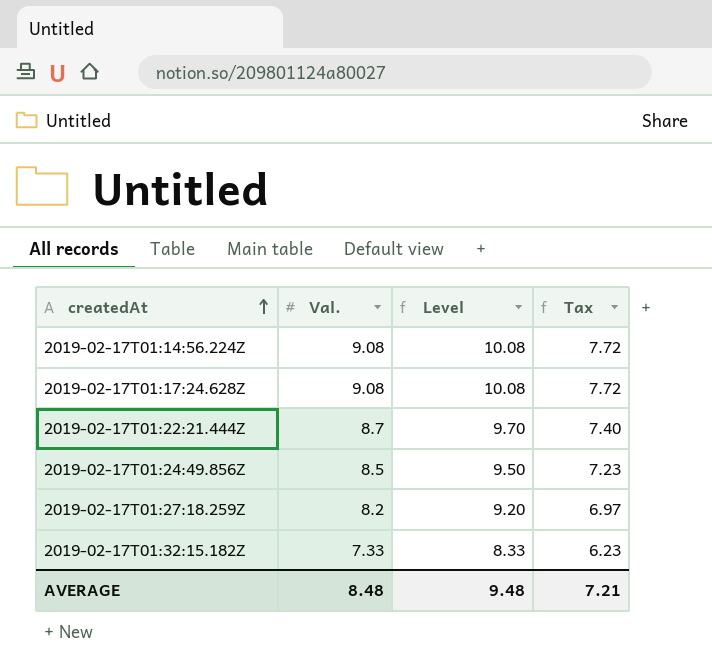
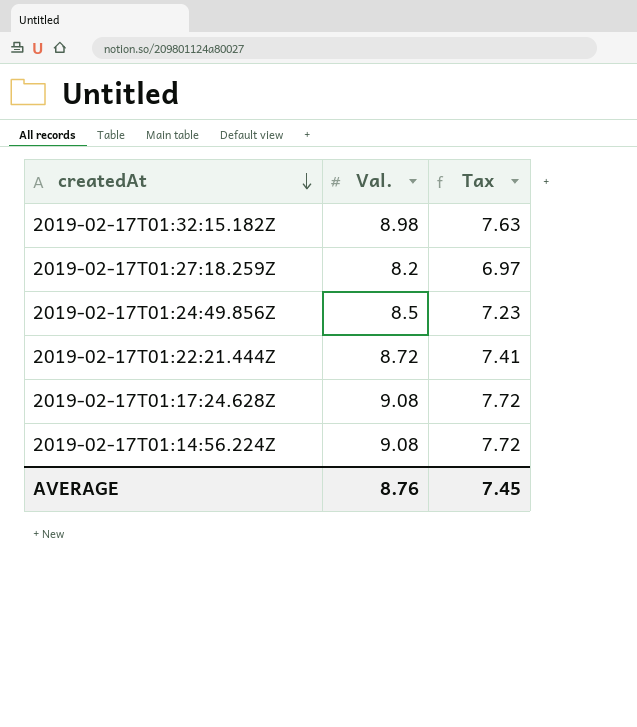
row order: createdAt ascending -> createdAt descending
column Level | formula: [Val.] + 1 -> none
2019-02-17T01:32:15.182Z | Val.: 7.33 -> 8.98
2019-02-17T01:32:15.182Z | Tax: 6.23 -> 7.63
2019-02-17T01:22:21.444Z | Val.: 8.7 -> 8.72
2019-02-17T01:22:21.444Z | Tax: 7.40 -> 7.41
AVERAGE | Val.: 8.48 -> 8.76
AVERAGE | Tax: 7.21 -> 7.45

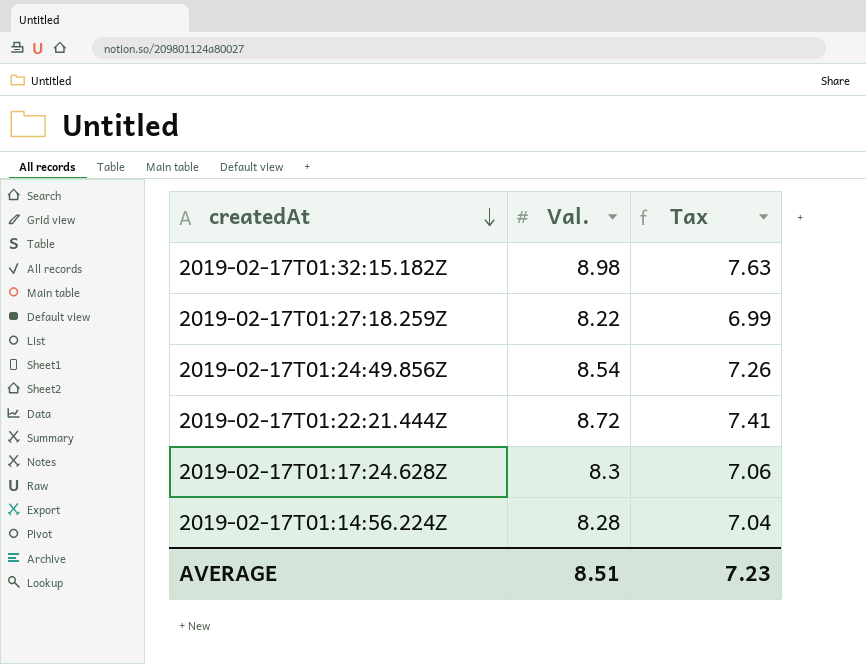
2019-02-17T01:27:18.259Z | Val.: 8.2 -> 8.22
2019-02-17T01:27:18.259Z | Tax: 6.97 -> 6.99
2019-02-17T01:24:49.856Z | Val.: 8.5 -> 8.54
2019-02-17T01:24:49.856Z | Tax: 7.23 -> 7.26
2019-02-17T01:17:24.628Z | Val.: 9.08 -> 8.3
2019-02-17T01:17:24.628Z | Tax: 7.72 -> 7.06
2019-02-17T01:14:56.224Z | Val.: 9.08 -> 8.28
2019-02-17T01:14:56.224Z | Tax: 7.72 -> 7.04
AVERAGE | Val.: 8.76 -> 8.51
AVERAGE | Tax: 7.45 -> 7.23

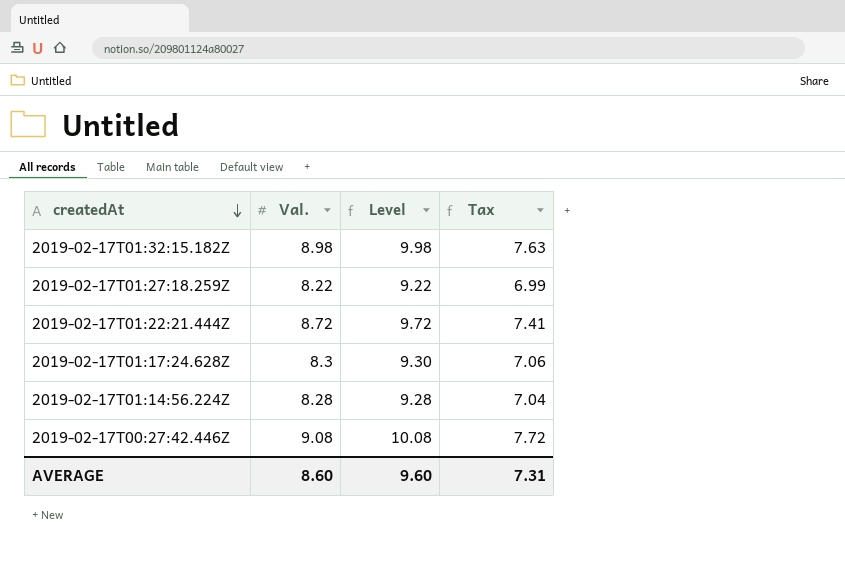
column Level | formula: none -> [Val.] + 1
row 2019-02-17T01:24:49.856Z: 8.54 | 7.26 -> none
row 2019-02-17T00:27:42.446Z: none -> 9.08 | 10.08 | 7.72
AVERAGE | Val.: 8.51 -> 8.60
AVERAGE | Tax: 7.23 -> 7.31

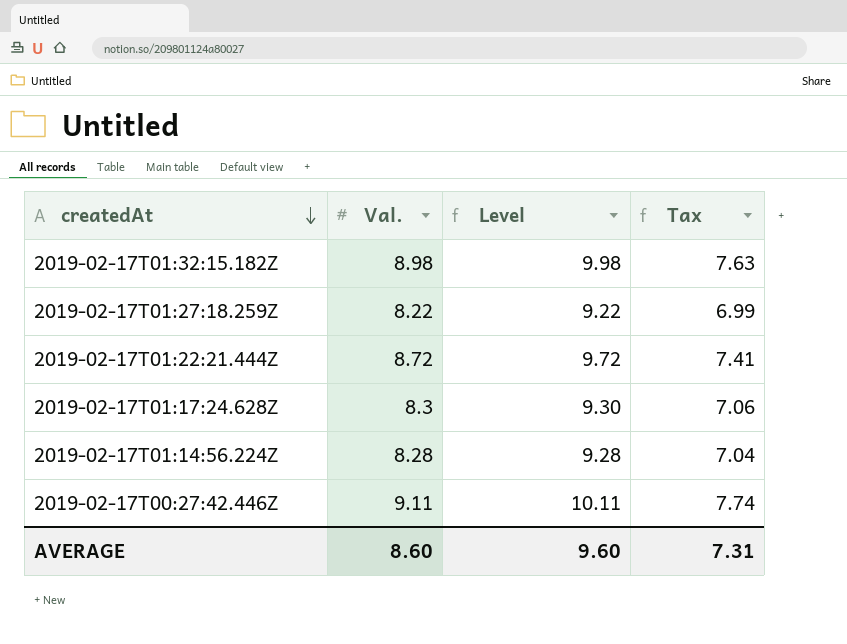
2019-02-17T00:27:42.446Z | Val.: 9.08 -> 9.11
2019-02-17T00:27:42.446Z | Level: 10.08 -> 10.11
2019-02-17T00:27:42.446Z | Tax: 7.72 -> 7.74

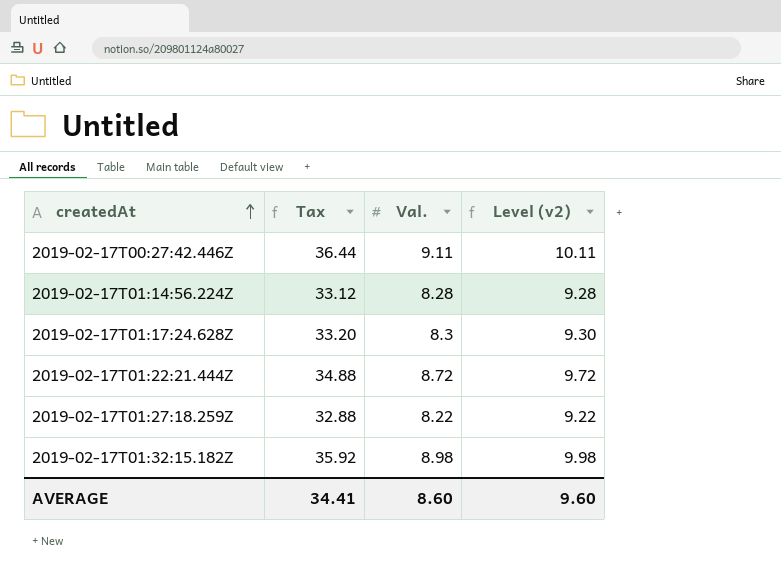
row order: createdAt descending -> createdAt ascending
column Tax | formula: [Val.] * 0.85 -> [Val.] * 4
column Tax | position: 4 -> 2
column name: Level -> Level (v2)
AVERAGE | Tax: 7.31 -> 34.41

